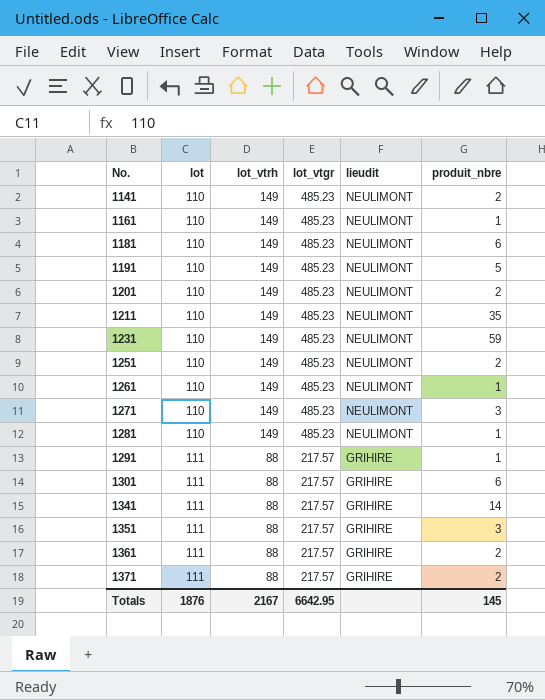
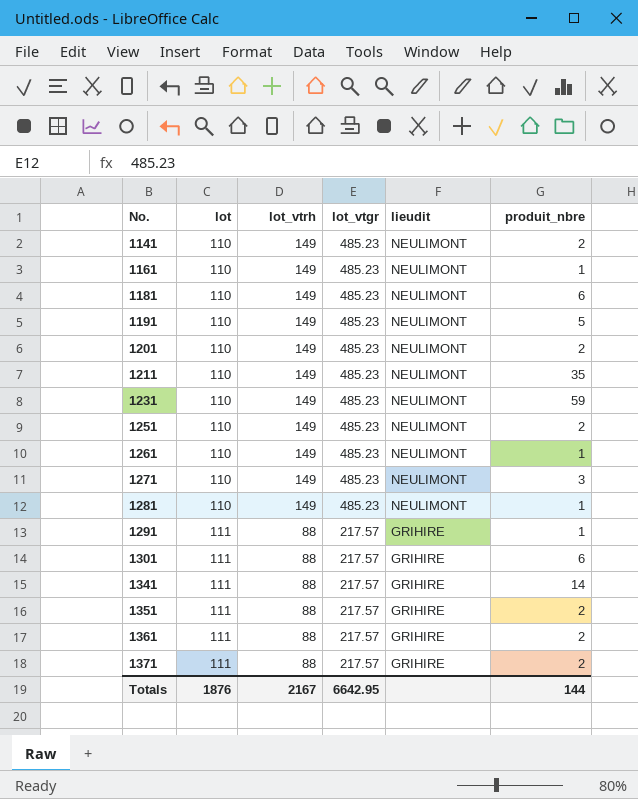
1351 | produit_nbre: 3 -> 2
Totals | produit_nbre: 145 -> 144

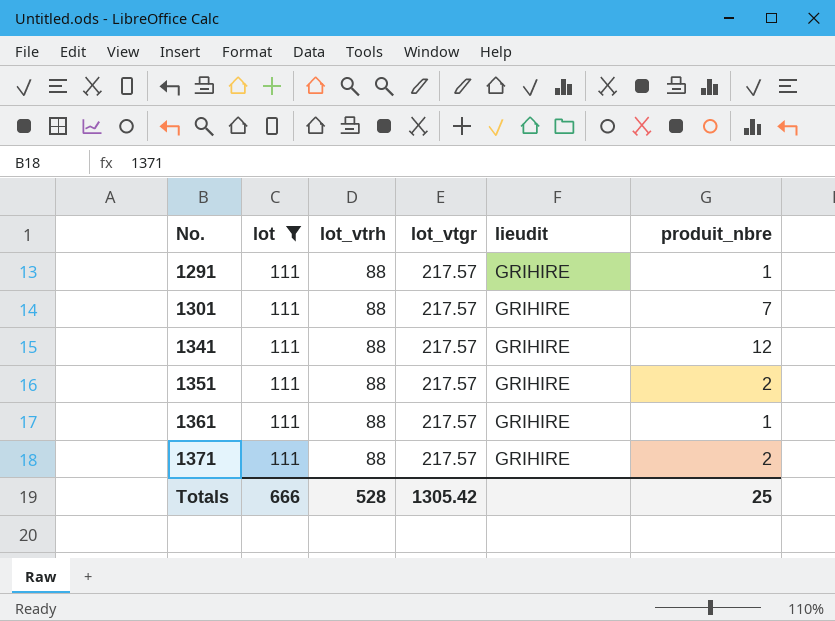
filter: none -> lot = 111
1301 | produit_nbre: 6 -> 7
1341 | produit_nbre: 14 -> 12
1361 | produit_nbre: 2 -> 1
Totals | lot: 1876 -> 666
Totals | lot_vtrh: 2167 -> 528
Totals | lot_vtgr: 6642.95 -> 1305.42
Totals | produit_nbre: 144 -> 25

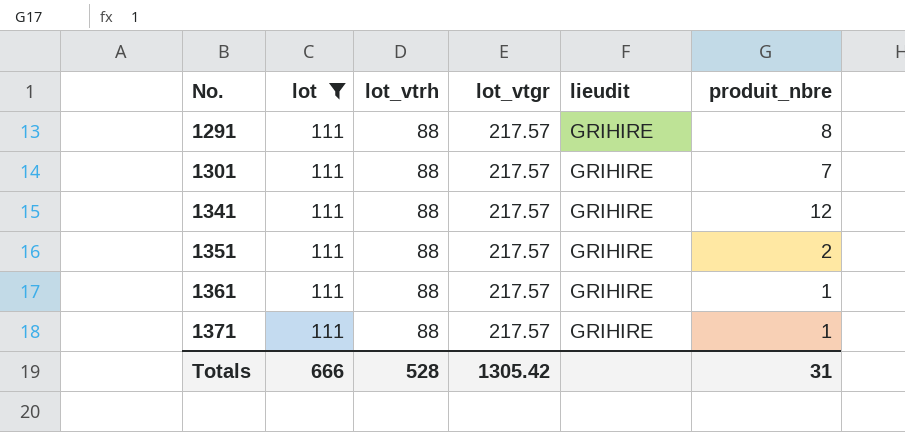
1291 | produit_nbre: 1 -> 8
1371 | produit_nbre: 2 -> 1
Totals | produit_nbre: 25 -> 31

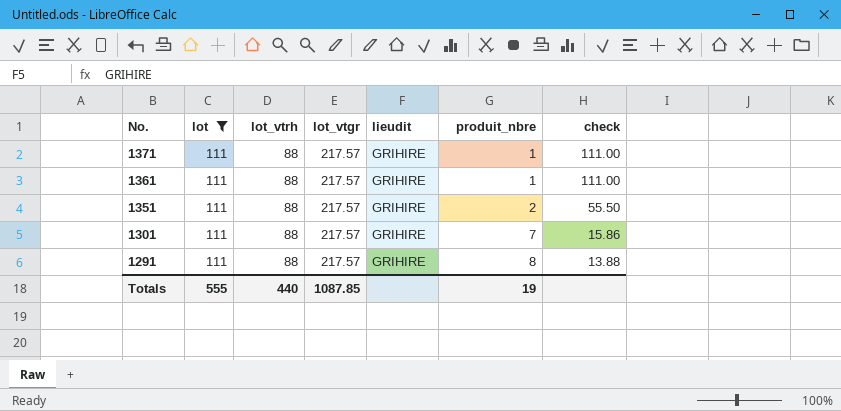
row order: No. ascending -> No. descending
column check | formula: none -> [lot] / [produit_nbre]
row 1341: 111 | 88 | 217.57 | GRIHIRE | 12 -> none
Totals | lot: 666 -> 555
Totals | lot_vtrh: 528 -> 440
Totals | lot_vtgr: 1305.42 -> 1087.85
Totals | produit_nbre: 31 -> 19

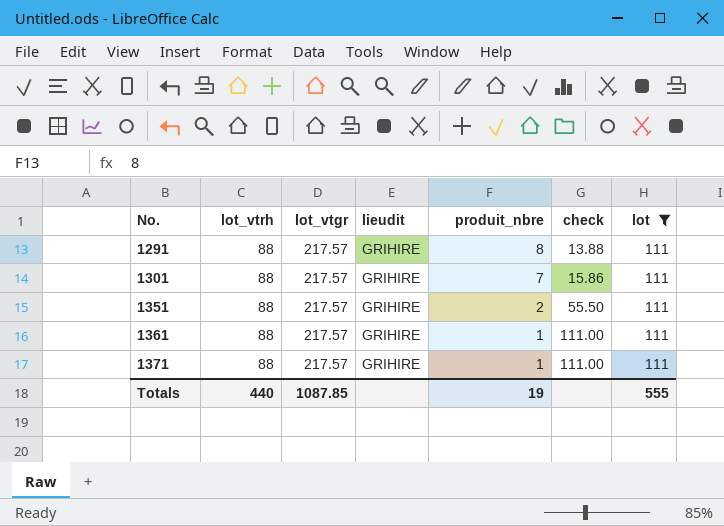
row order: No. descending -> No. ascending
column lot | position: 2 -> 7

